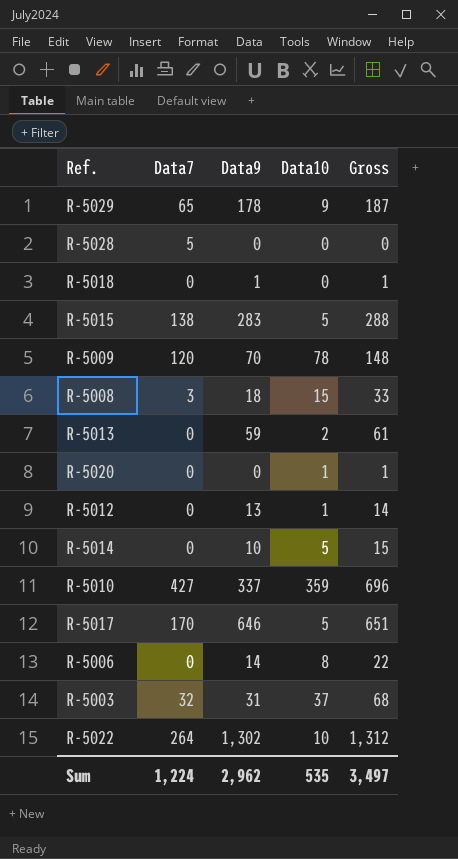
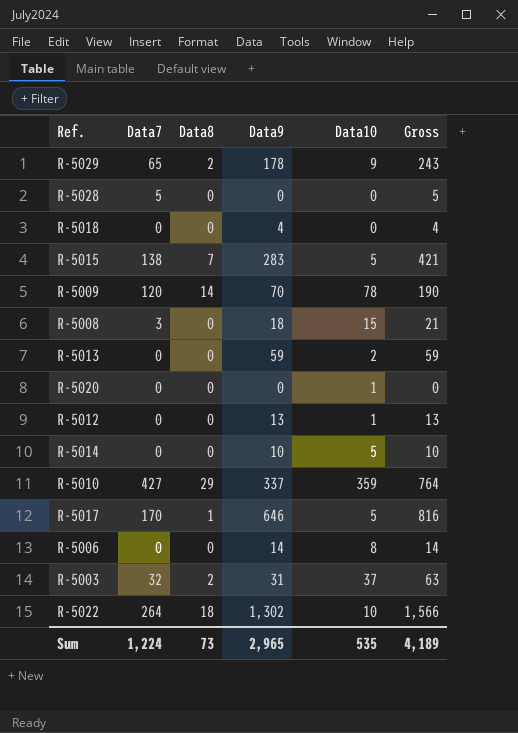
column Data8 | position: none -> 3
column Gross | formula: [Data9] + [Data10] -> [Data7] + [Data9]
R-5018 | Data9: 1 -> 4
Sum | Data9: 2,962 -> 2,965
Sum | Gross: 3,497 -> 4,189

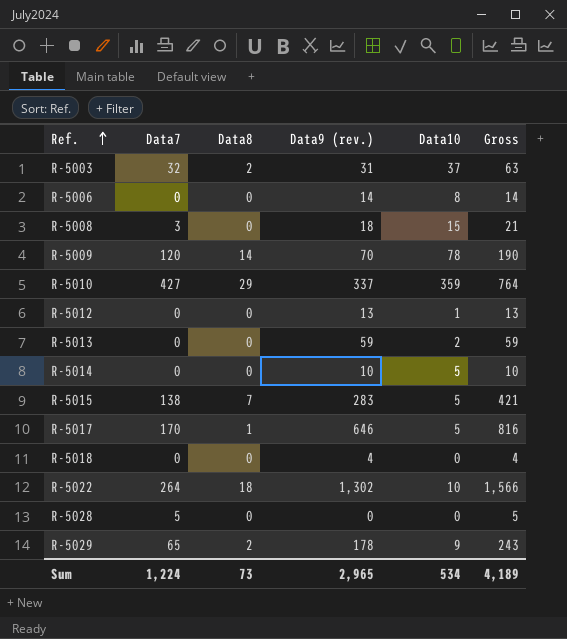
row order: none -> Ref. ascending
column name: Data9 -> Data9 (rev.)
row R-5020: 0 | 0 | 0 | 1 | 0 -> none
Sum | Data10: 535 -> 534

